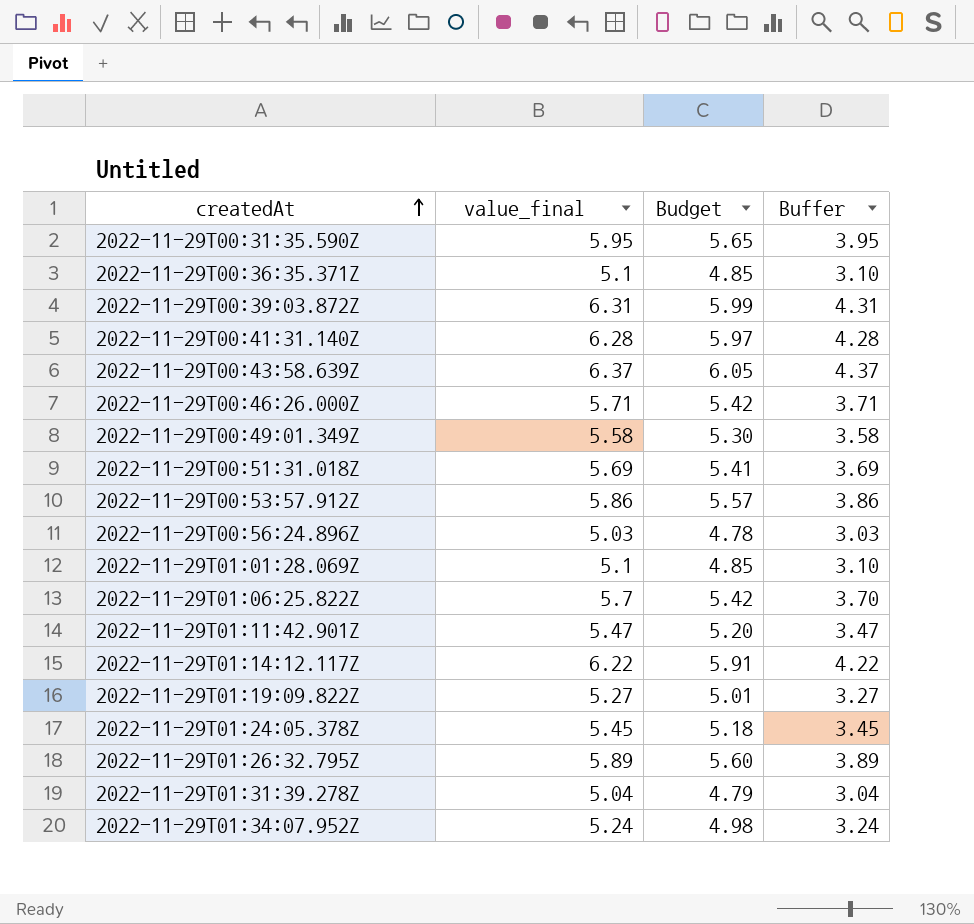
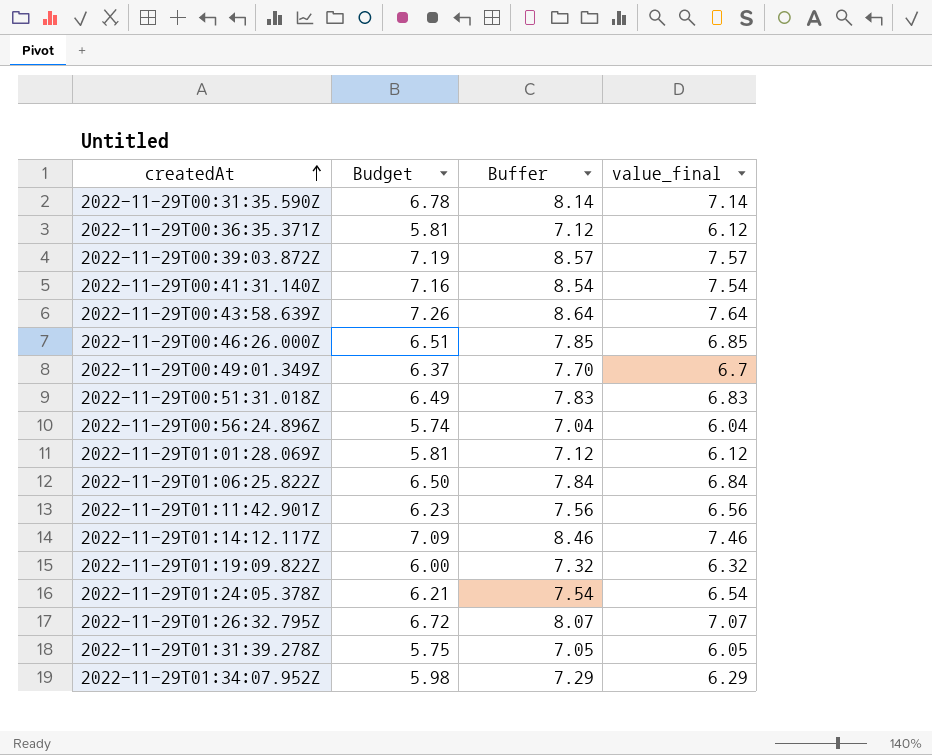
column Buffer | formula: [value_final] - 2 -> [value_final] + 1
column value_final | position: 2 -> 4
row 2022-11-29T00:53:57.912Z: 5.86 | 5.57 | 3.86 -> none
2022-11-29T00:31:35.590Z | Budget: 5.65 -> 6.78
2022-11-29T00:31:35.590Z | value_final: 5.95 -> 7.14
2022-11-29T00:36:35.371Z | Budget: 4.85 -> 5.81
2022-11-29T00:36:35.371Z | value_final: 5.1 -> 6.12
2022-11-29T00:39:03.872Z | Budget: 5.99 -> 7.19
2022-11-29T00:39:03.872Z | value_final: 6.31 -> 7.57
2022-11-29T00:41:31.140Z | Budget: 5.97 -> 7.16
2022-11-29T00:41:31.140Z | value_final: 6.28 -> 7.54
2022-11-29T00:43:58.639Z | Budget: 6.05 -> 7.26
2022-11-29T00:43:58.639Z | value_final: 6.37 -> 7.64
2022-11-29T00:46:26.000Z | Budget: 5.42 -> 6.51
2022-11-29T00:46:26.000Z | value_final: 5.71 -> 6.85
2022-11-29T00:49:01.349Z | Budget: 5.30 -> 6.37
2022-11-29T00:49:01.349Z | value_final: 5.58 -> 6.7
2022-11-29T00:51:31.018Z | Budget: 5.41 -> 6.49
2022-11-29T00:51:31.018Z | value_final: 5.69 -> 6.83
2022-11-29T00:56:24.896Z | Budget: 4.78 -> 5.74
2022-11-29T00:56:24.896Z | value_final: 5.03 -> 6.04
2022-11-29T01:01:28.069Z | Budget: 4.85 -> 5.81
2022-11-29T01:01:28.069Z | value_final: 5.1 -> 6.12
2022-11-29T01:06:25.822Z | Budget: 5.42 -> 6.50
2022-11-29T01:06:25.822Z | value_final: 5.7 -> 6.84
2022-11-29T01:11:42.901Z | Budget: 5.20 -> 6.23
2022-11-29T01:11:42.901Z | value_final: 5.47 -> 6.56
2022-11-29T01:14:12.117Z | Budget: 5.91 -> 7.09
2022-11-29T01:14:12.117Z | value_final: 6.22 -> 7.46
2022-11-29T01:19:09.822Z | Budget: 5.01 -> 6.00
2022-11-29T01:19:09.822Z | value_final: 5.27 -> 6.32
2022-11-29T01:24:05.378Z | Budget: 5.18 -> 6.21
2022-11-29T01:24:05.378Z | value_final: 5.45 -> 6.54
2022-11-29T01:26:32.795Z | Budget: 5.60 -> 6.72
2022-11-29T01:26:32.795Z | value_final: 5.89 -> 7.07
2022-11-29T01:31:39.278Z | Budget: 4.79 -> 5.75
2022-11-29T01:31:39.278Z | value_final: 5.04 -> 6.05
2022-11-29T01:34:07.952Z | Budget: 4.98 -> 5.98
2022-11-29T01:34:07.952Z | value_final: 5.24 -> 6.29

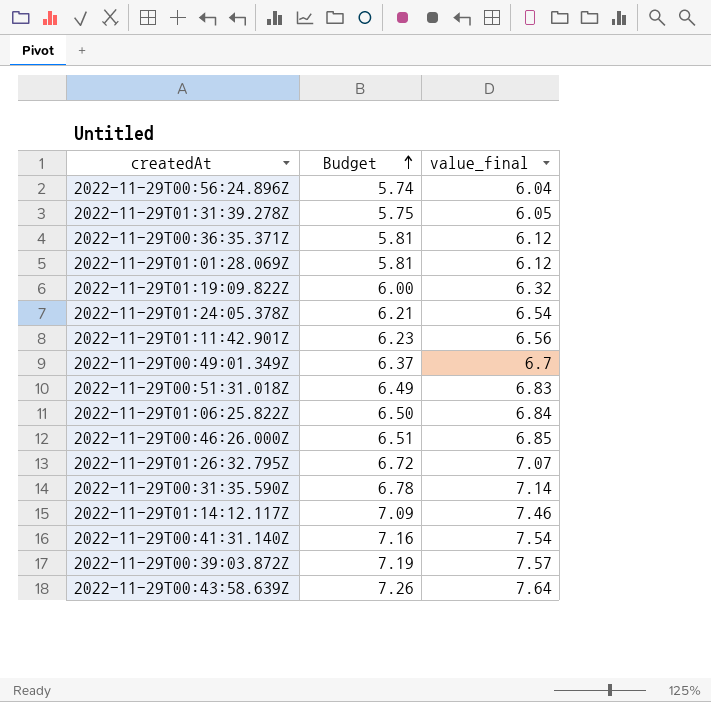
row order: createdAt ascending -> Budget ascending
column Buffer | formula: [value_final] + 1 -> none
row 2022-11-29T01:34:07.952Z: 5.98 | 7.29 | 6.29 -> none

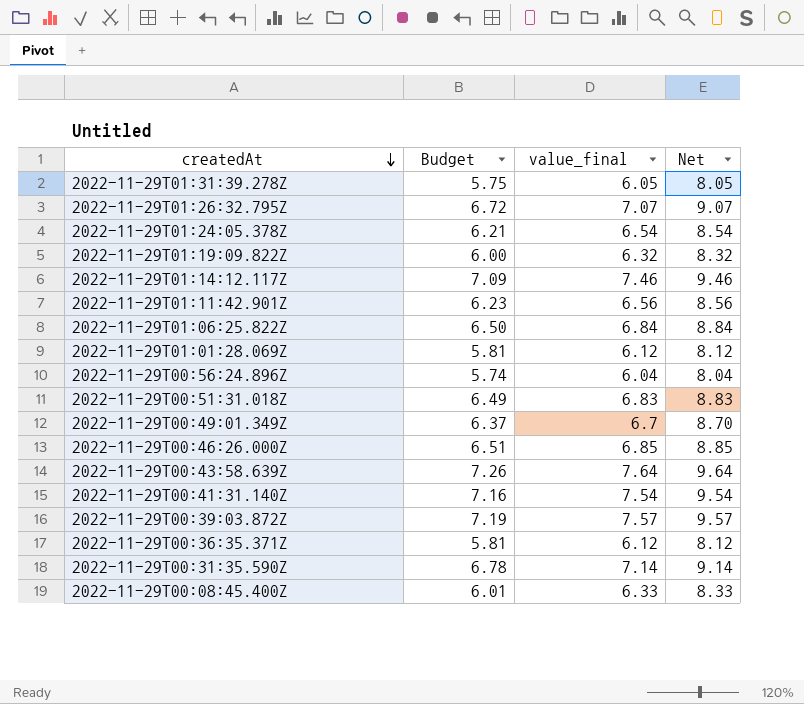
row order: Budget ascending -> createdAt descending
column Net | formula: none -> [value_final] + 2
row 2022-11-29T00:08:45.400Z: none -> 6.01 | 6.33 | 8.33

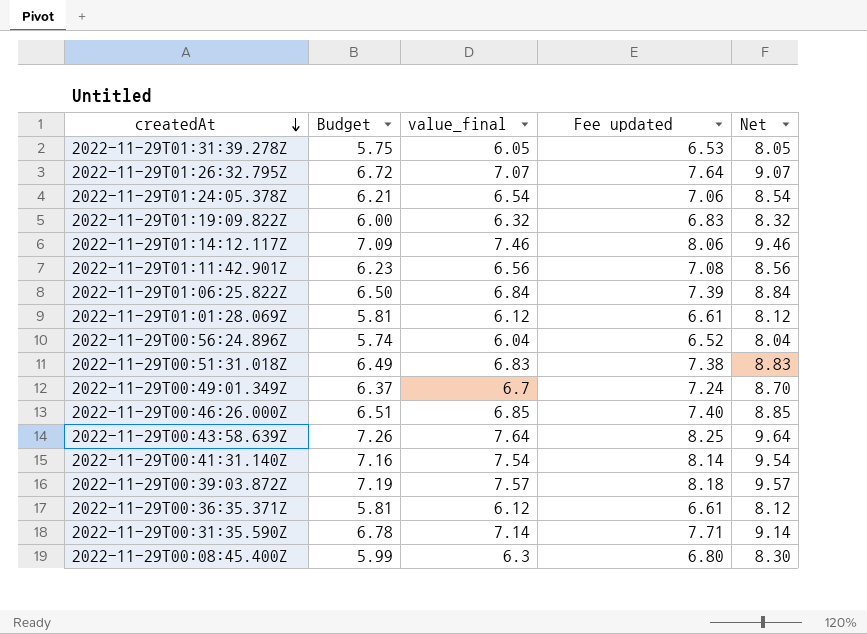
column Fee updated | formula: none -> [value_final] * 1.08
2022-11-29T00:08:45.400Z | Budget: 6.01 -> 5.99
2022-11-29T00:08:45.400Z | value_final: 6.33 -> 6.3
2022-11-29T00:08:45.400Z | Net: 8.33 -> 8.30

